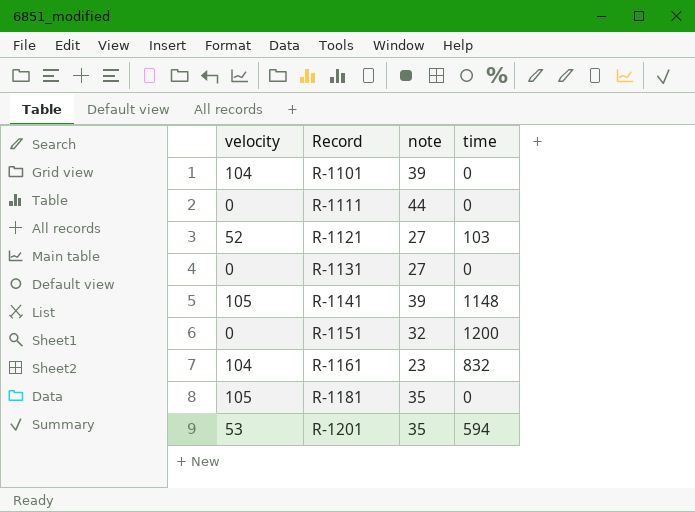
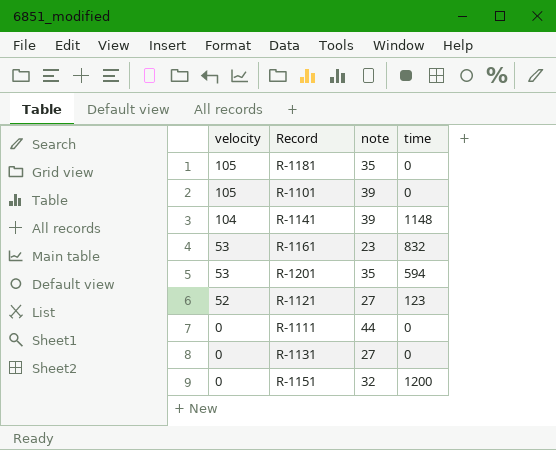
row order: Record ascending -> velocity descending
R-1101 | velocity: 104 -> 105
R-1141 | velocity: 105 -> 104
R-1161 | velocity: 104 -> 53
R-1121 | time: 103 -> 123

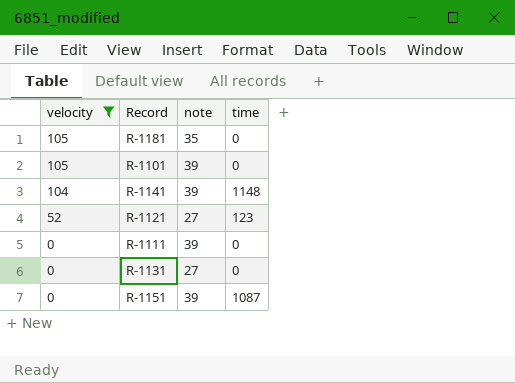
filter: none -> velocity != 53
R-1111 | note: 44 -> 39
R-1151 | note: 32 -> 39
R-1151 | time: 1200 -> 1087

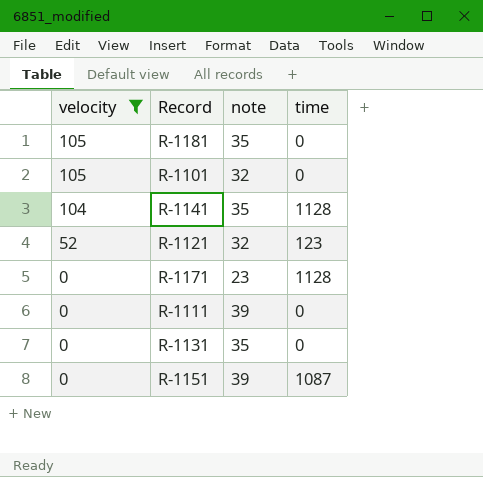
R-1101 | note: 39 -> 32
R-1141 | note: 39 -> 35
R-1141 | time: 1148 -> 1128
R-1121 | note: 27 -> 32
row R-1171: none -> 0 | 23 | 1128
R-1131 | note: 27 -> 35

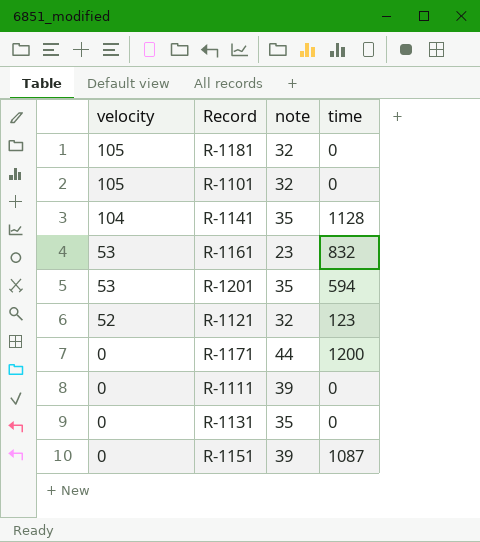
filter: velocity != 53 -> none
R-1181 | note: 35 -> 32
R-1171 | note: 23 -> 44
R-1171 | time: 1128 -> 1200

